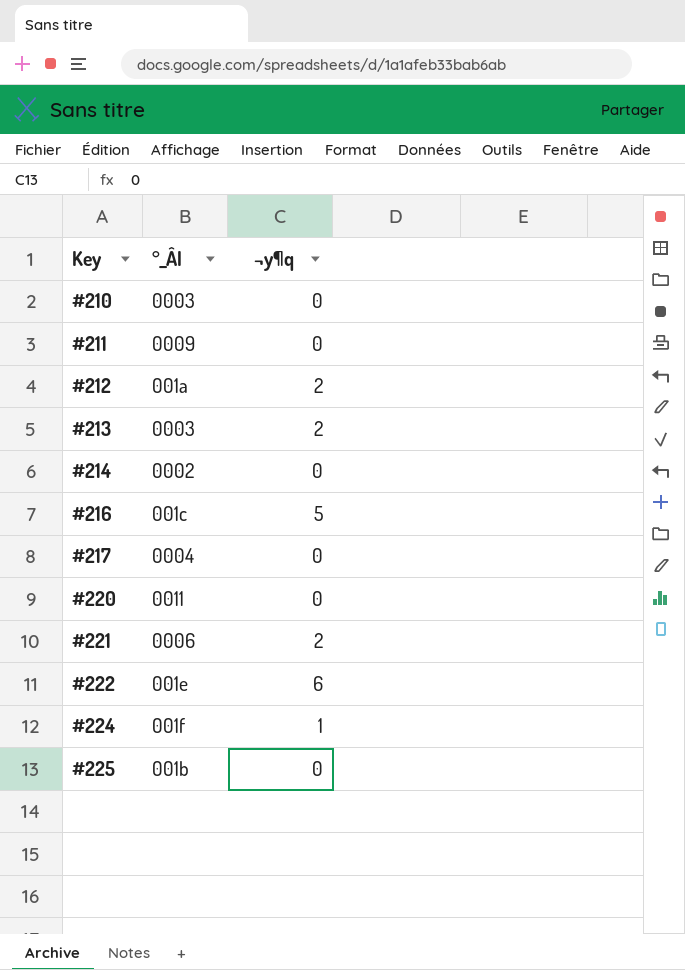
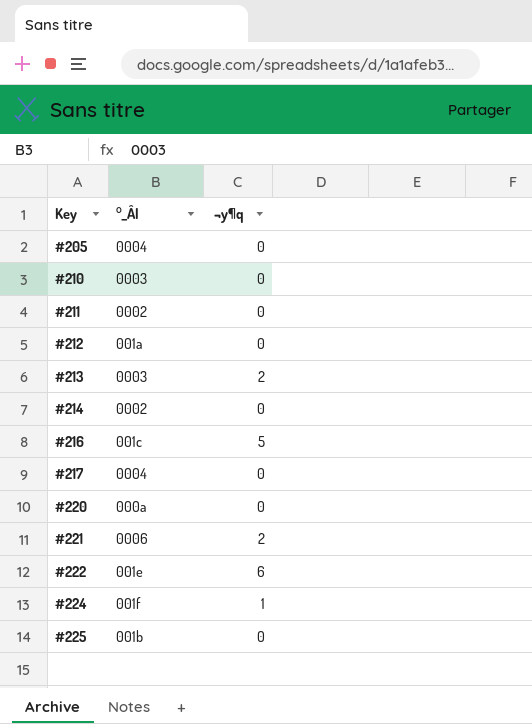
row #205: none -> 0004 | 0
#211 | °_ÂI: 0009 -> 0002
#212 | ¬y¶q: 2 -> 0
#220 | °_ÂI: 0011 -> 000a

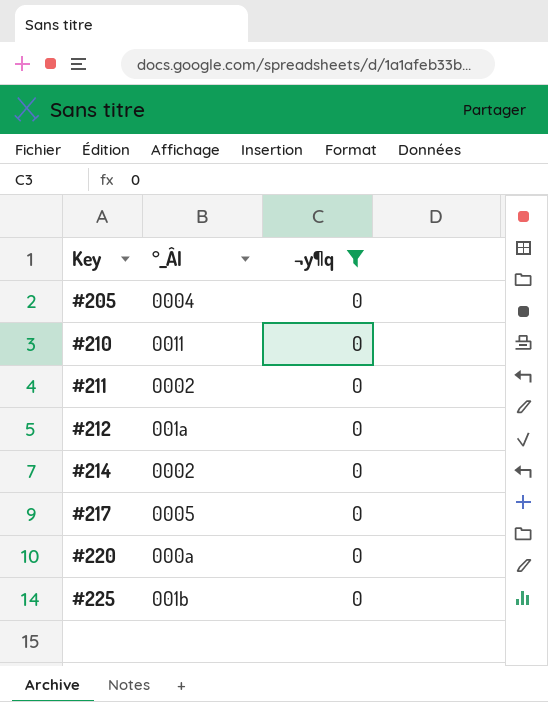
filter: none -> ¬y¶q = 0
#210 | °_ÂI: 0003 -> 0011
#217 | °_ÂI: 0004 -> 0005

